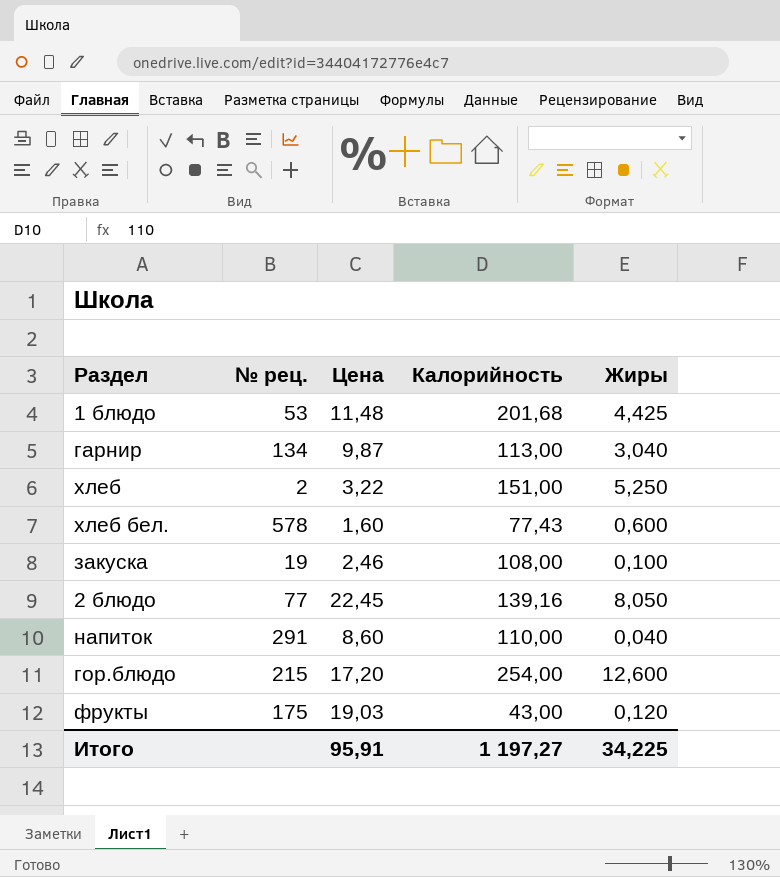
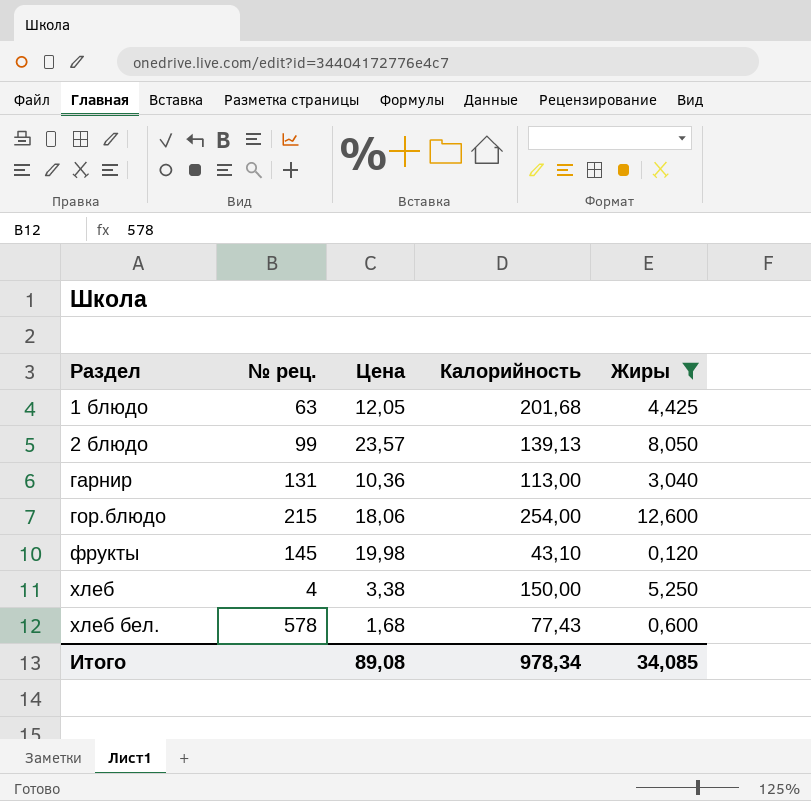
filter: none -> Жиры >= 0,120
row order: none -> Раздел ascending
1 блюдо | № рец.: 53 -> 63
1 блюдо | Цена: 11,48 -> 12,05
2 блюдо | № рец.: 77 -> 99
2 блюдо | Цена: 22,45 -> 23,57
2 блюдо | Калорийность: 139,16 -> 139,13
гарнир | № рец.: 134 -> 131
гарнир | Цена: 9,87 -> 10,36
гор.блюдо | Цена: 17,20 -> 18,06
фрукты | № рец.: 175 -> 145
фрукты | Цена: 19,03 -> 19,98
фрукты | Калорийность: 43,00 -> 43,10
хлеб | № рец.: 2 -> 4
хлеб | Цена: 3,22 -> 3,38
хлеб | Калорийность: 151,00 -> 150,00
хлеб бел. | Цена: 1,60 -> 1,68
Итого | Цена: 95,91 -> 89,08
Итого | Калорийность: 1 197,27 -> 978,34
Итого | Жиры: 34,225 -> 34,085

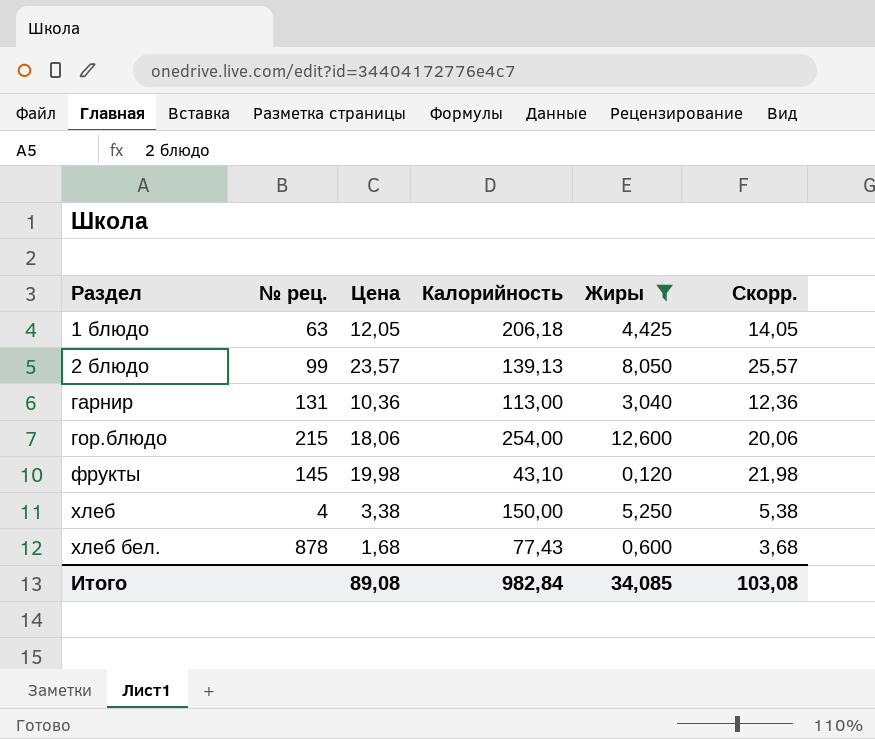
column Скорр. | formula: none -> [Цена] + 2
1 блюдо | Калорийность: 201,68 -> 206,18
хлеб бел. | № рец.: 578 -> 878
Итого | Калорийность: 978,34 -> 982,84

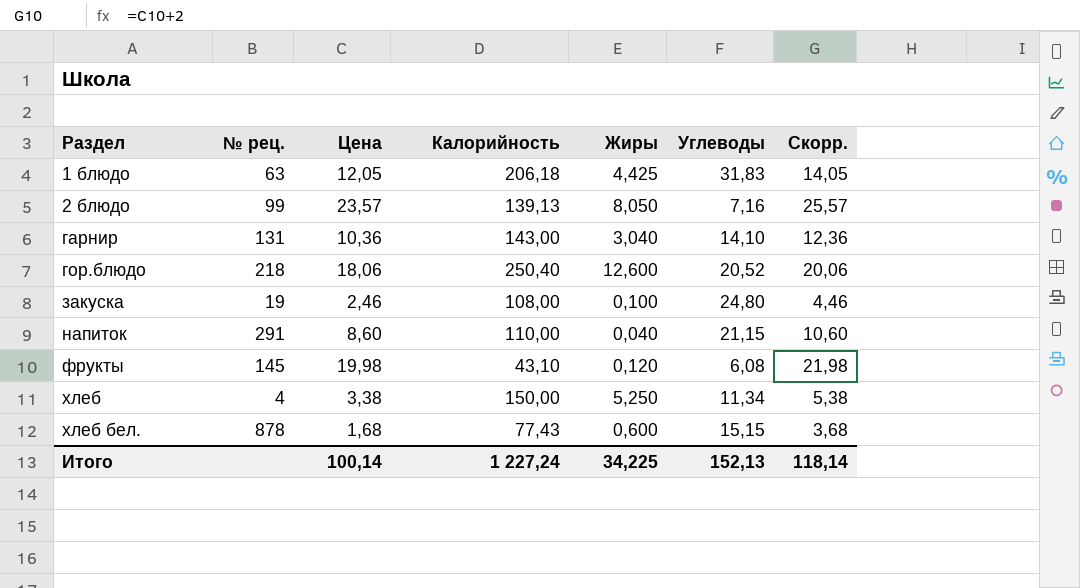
filter: Жиры >= 0,120 -> none
column Углеводы | position: none -> 6
гарнир | Калорийность: 113,00 -> 143,00
гор.блюдо | № рец.: 215 -> 218
гор.блюдо | Калорийность: 254,00 -> 250,40
Итого | Цена: 89,08 -> 100,14
Итого | Калорийность: 982,84 -> 1 227,24
Итого | Жиры: 34,085 -> 34,225
Итого | Скорр.: 103,08 -> 118,14

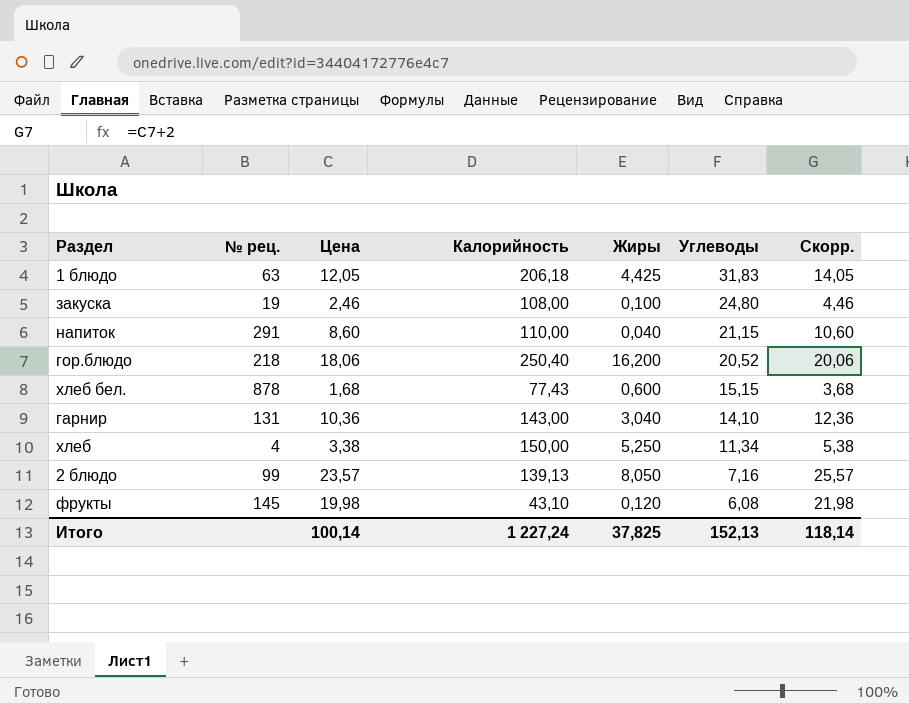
row order: Раздел ascending -> Углеводы descending
гор.блюдо | Жиры: 12,600 -> 16,200
Итого | Жиры: 34,225 -> 37,825

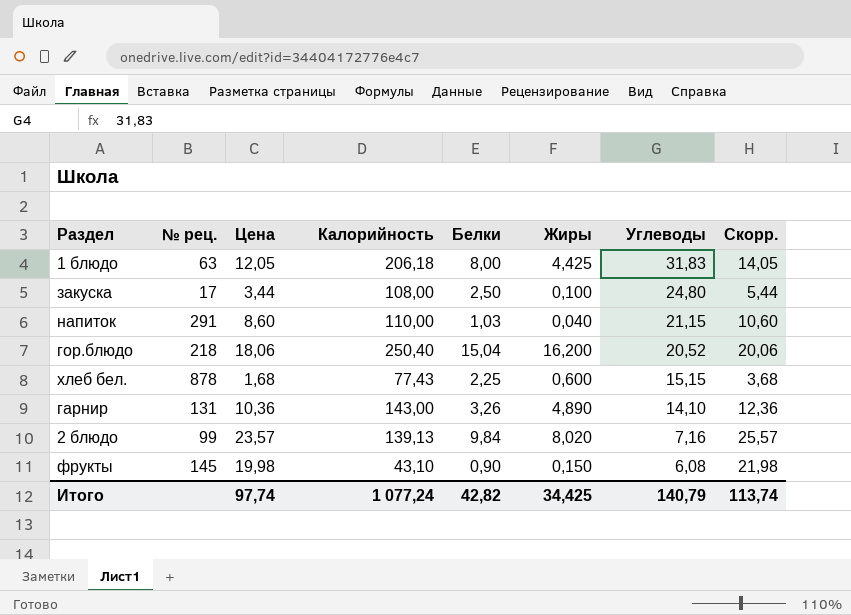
column Белки | position: none -> 5
row хлеб: 4 | 3,38 | 150,00 | 5,250 | 11,34 | 5,38 -> none
закуска | № рец.: 19 -> 17
закуска | Цена: 2,46 -> 3,44
закуска | Скорр.: 4,46 -> 5,44
гарнир | Жиры: 3,040 -> 4,890
2 блюдо | Жиры: 8,050 -> 8,020
фрукты | Жиры: 0,120 -> 0,150
Итого | Цена: 100,14 -> 97,74
Итого | Калорийность: 1 227,24 -> 1 077,24
Итого | Жиры: 37,825 -> 34,425
Итого | Углеводы: 152,13 -> 140,79
Итого | Скорр.: 118,14 -> 113,74

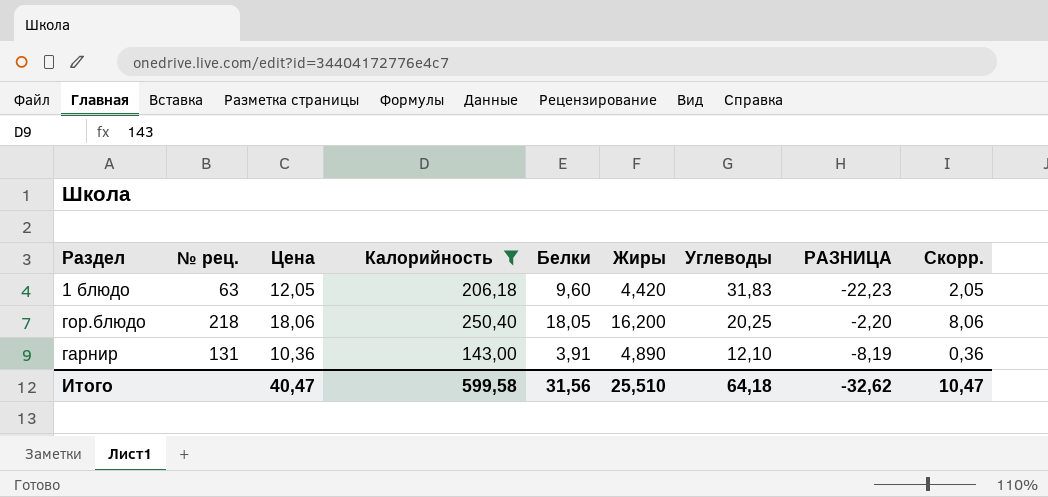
filter: none -> Калорийность >= 143,00
column РАЗНИЦА | formula: none -> [Белки] - [Углеводы]
column Скорр. | formula: [Цена] + 2 -> [Цена] - 10
1 блюдо | Белки: 8,00 -> 9,60
1 блюдо | Жиры: 4,425 -> 4,420
гор.блюдо | Белки: 15,04 -> 18,05
гор.блюдо | Углеводы: 20,52 -> 20,25
гарнир | Белки: 3,26 -> 3,91
гарнир | Углеводы: 14,10 -> 12,10
Итого | Цена: 97,74 -> 40,47
Итого | Калорийность: 1 077,24 -> 599,58
Итого | Белки: 42,82 -> 31,56
Итого | Жиры: 34,425 -> 25,510
Итого | Углеводы: 140,79 -> 64,18
Итого | Скорр.: 113,74 -> 10,47

